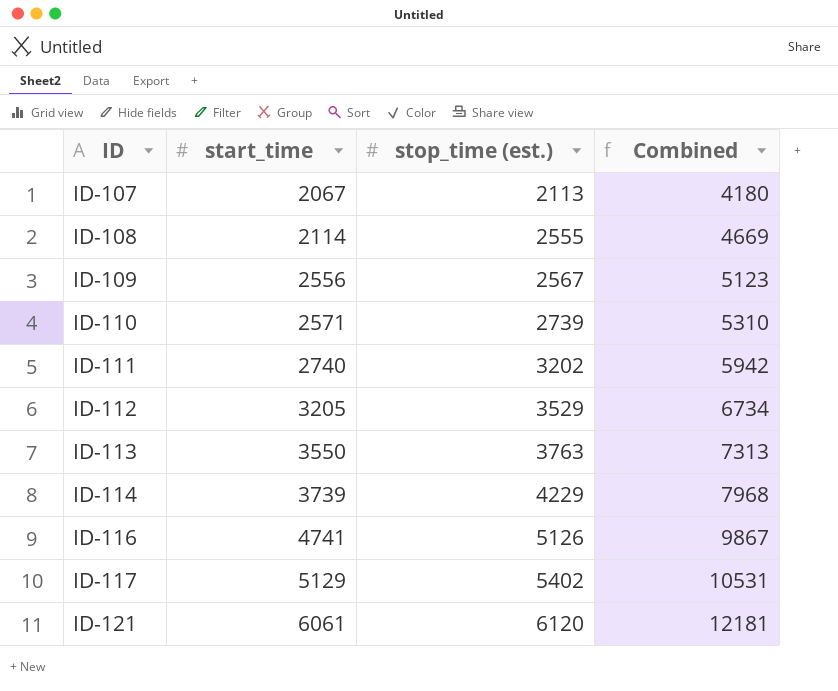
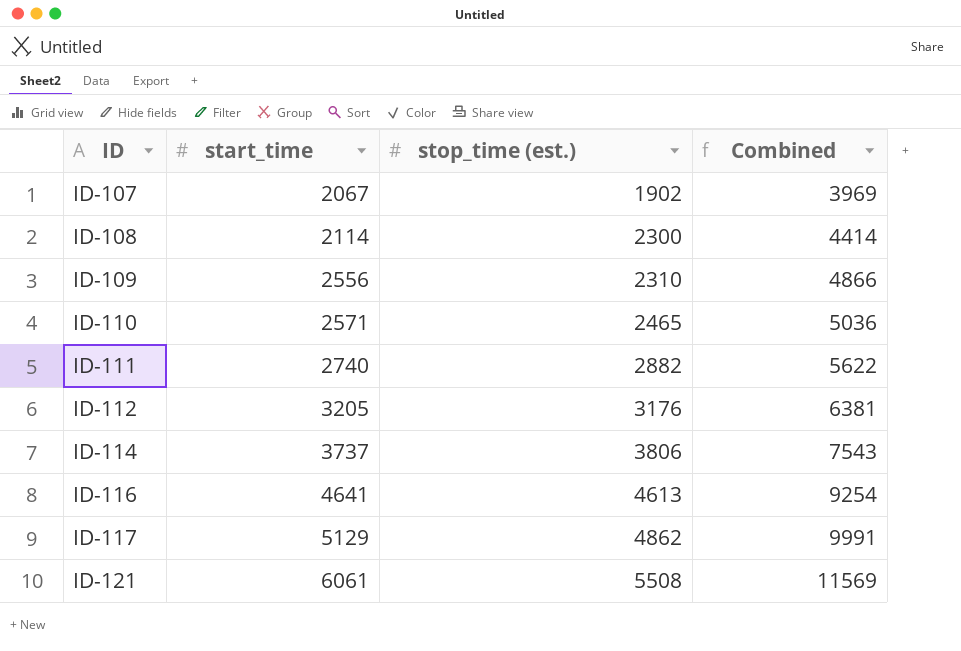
row ID-113: 3550 | 3763 | 7313 -> none
ID-107 | stop_time (est.): 2113 -> 1902
ID-107 | Combined: 4180 -> 3969
ID-108 | stop_time (est.): 2555 -> 2300
ID-108 | Combined: 4669 -> 4414
ID-109 | stop_time (est.): 2567 -> 2310
ID-109 | Combined: 5123 -> 4866
ID-110 | stop_time (est.): 2739 -> 2465
ID-110 | Combined: 5310 -> 5036
ID-111 | stop_time (est.): 3202 -> 2882
ID-111 | Combined: 5942 -> 5622
ID-112 | stop_time (est.): 3529 -> 3176
ID-112 | Combined: 6734 -> 6381
ID-114 | start_time: 3739 -> 3737
ID-114 | stop_time (est.): 4229 -> 3806
ID-114 | Combined: 7968 -> 7543
ID-116 | start_time: 4741 -> 4641
ID-116 | stop_time (est.): 5126 -> 4613
ID-116 | Combined: 9867 -> 9254
ID-117 | stop_time (est.): 5402 -> 4862
ID-117 | Combined: 10531 -> 9991
ID-121 | stop_time (est.): 6120 -> 5508
ID-121 | Combined: 12181 -> 11569

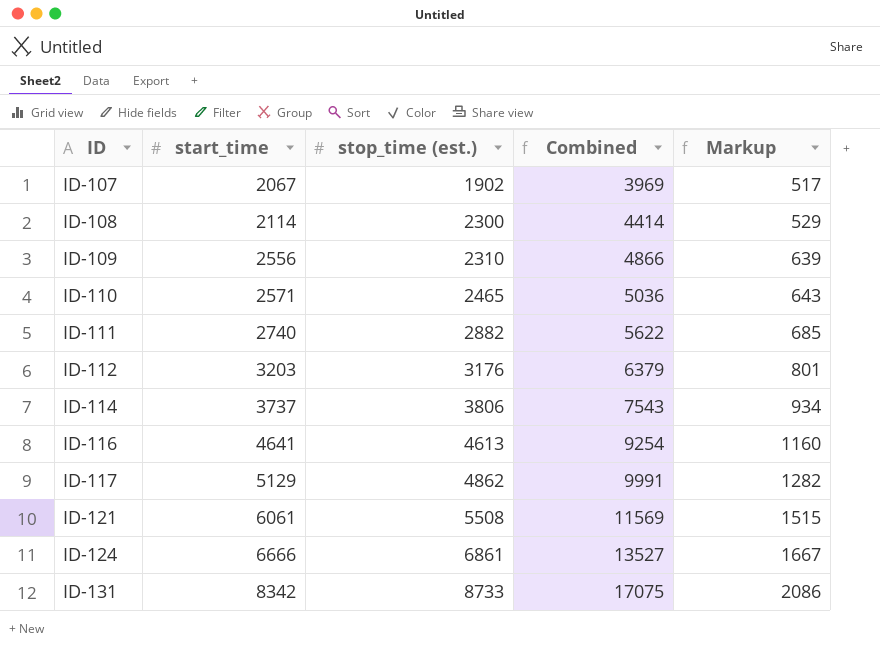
column Markup | formula: none -> [start_time] * 0.25
ID-112 | start_time: 3205 -> 3203
ID-112 | Combined: 6381 -> 6379
row ID-124: none -> 6666 | 6861 | 13527 | 1667
row ID-131: none -> 8342 | 8733 | 17075 | 2086

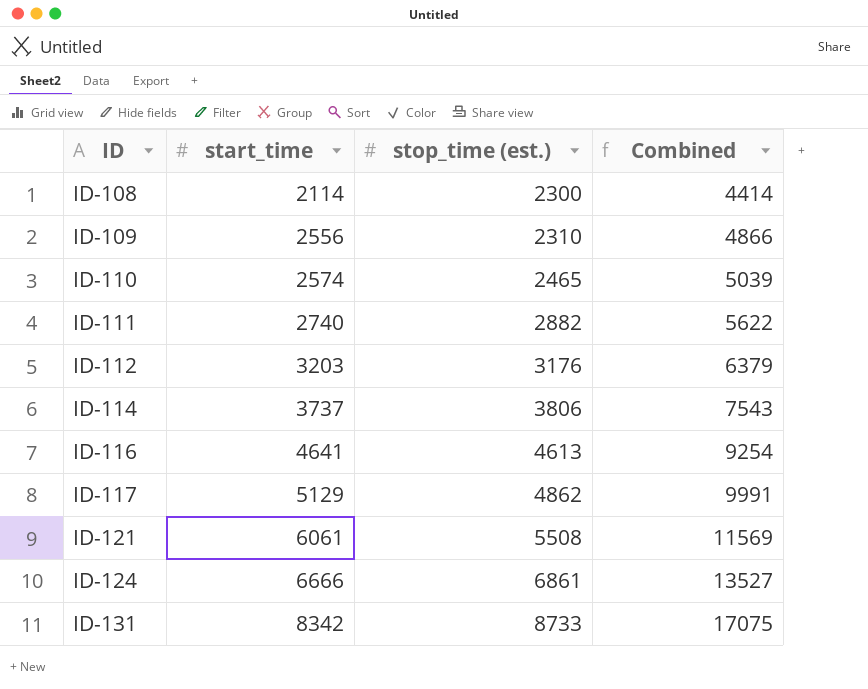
column Markup | formula: [start_time] * 0.25 -> none
row ID-107: 2067 | 1902 | 3969 | 517 -> none
ID-110 | start_time: 2571 -> 2574
ID-110 | Combined: 5036 -> 5039

